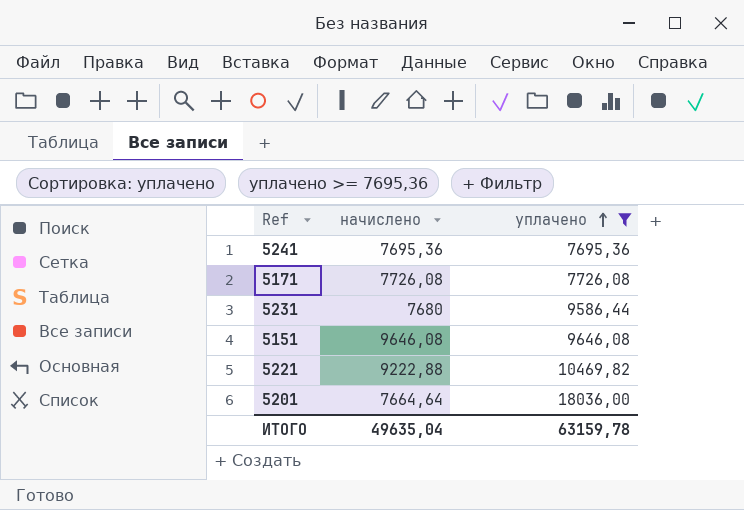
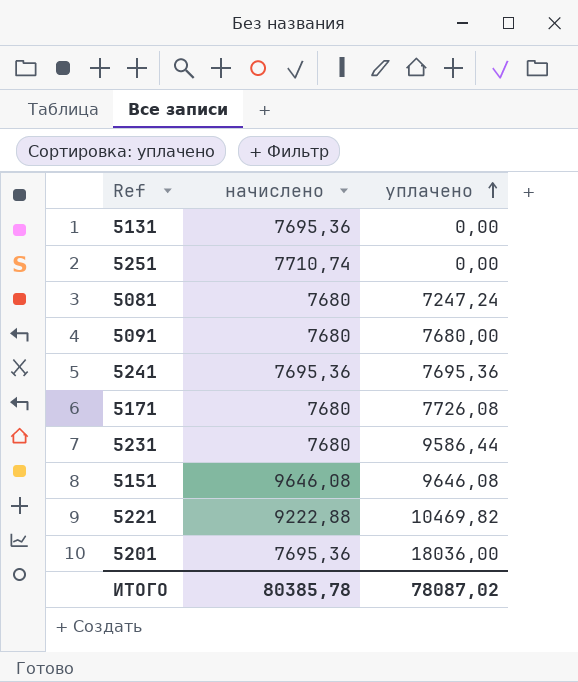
filter: уплачено >= 7695,36 -> none
5171 | начислено: 7726,08 -> 7680
5201 | начислено: 7664,64 -> 7695,36
ИТОГО | начислено: 49635,04 -> 80385,78
ИТОГО | уплачено: 63159,78 -> 78087,02

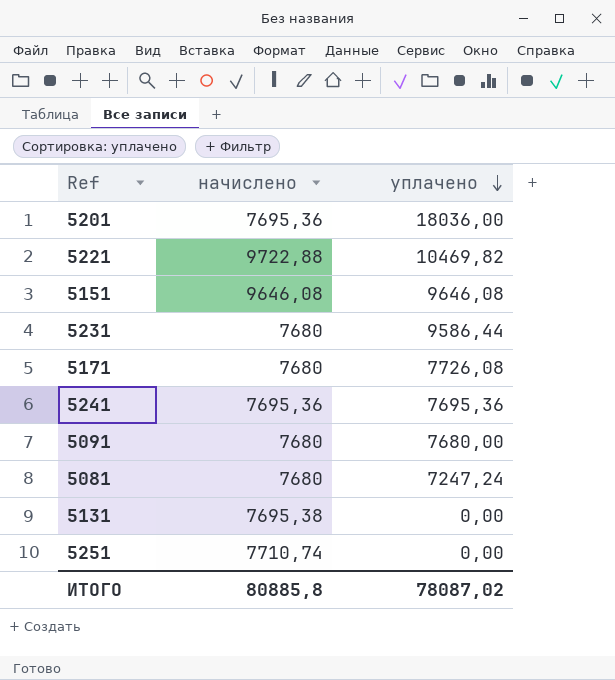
row order: уплачено ascending -> уплачено descending
5221 | начислено: 9222,88 -> 9722,88
5131 | начислено: 7695,36 -> 7695,38
ИТОГО | начислено: 80385,78 -> 80885,8

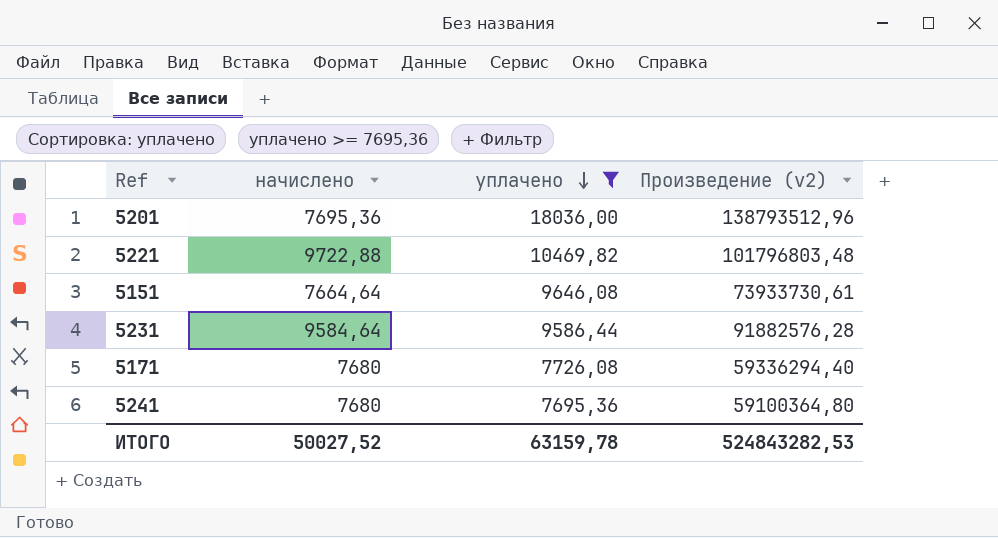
filter: none -> уплачено >= 7695,36
column Произведение (v2) | formula: none -> [начислено] * [уплачено]
5151 | начислено: 9646,08 -> 7664,64
5231 | начислено: 7680 -> 9584,64
5241 | начислено: 7695,36 -> 7680
ИТОГО | начислено: 80885,8 -> 50027,52
ИТОГО | уплачено: 78087,02 -> 63159,78

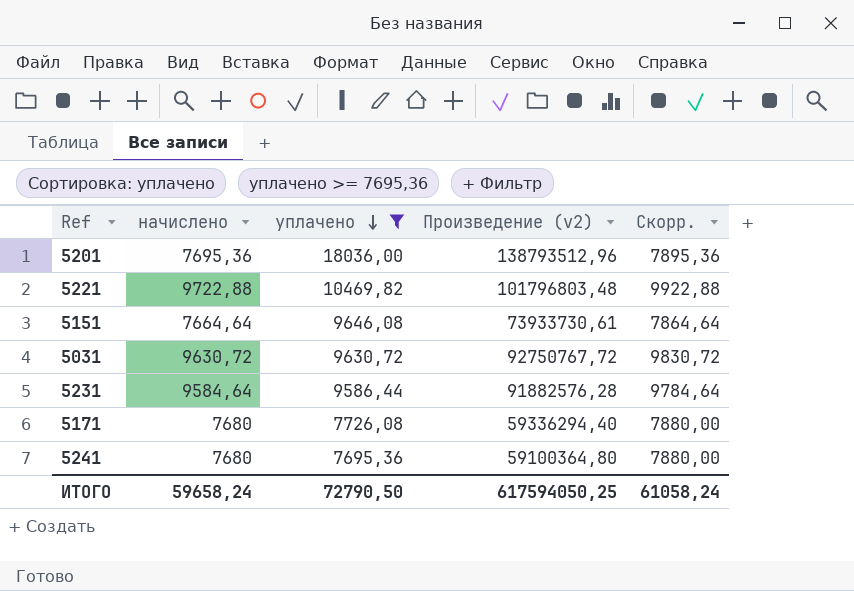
column Скорр. | formula: none -> [начислено] + 200
row 5031: none -> 9630,72 | 9630,72 | 92750767,72 | 9830,72
ИТОГО | начислено: 50027,52 -> 59658,24
ИТОГО | уплачено: 63159,78 -> 72790,50
ИТОГО | Произведение (v2): 524843282,53 -> 617594050,25

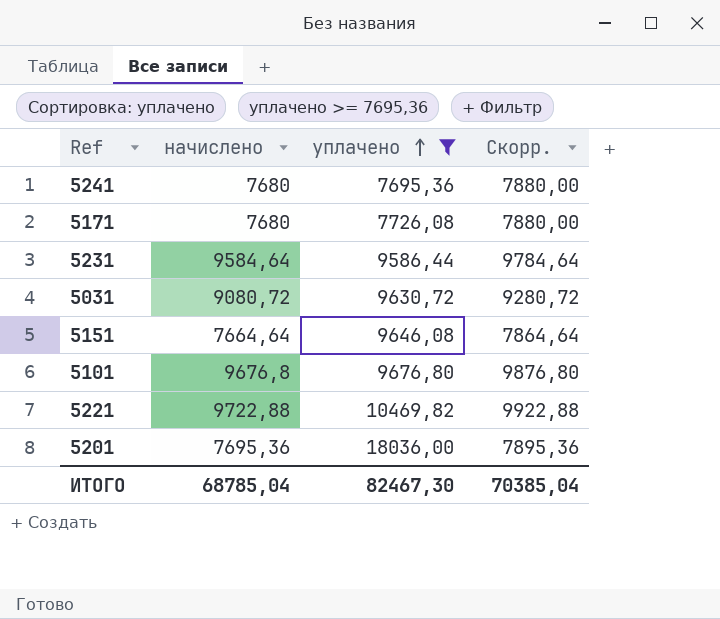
row order: уплачено descending -> уплачено ascending
column Произведение (v2) | formula: [начислено] * [уплачено] -> none
5031 | начислено: 9630,72 -> 9080,72
5031 | Скорр.: 9830,72 -> 9280,72
row 5101: none -> 9676,8 | 9676,80 | 9876,80
ИТОГО | начислено: 59658,24 -> 68785,04
ИТОГО | уплачено: 72790,50 -> 82467,30
ИТОГО | Скорр.: 61058,24 -> 70385,04

